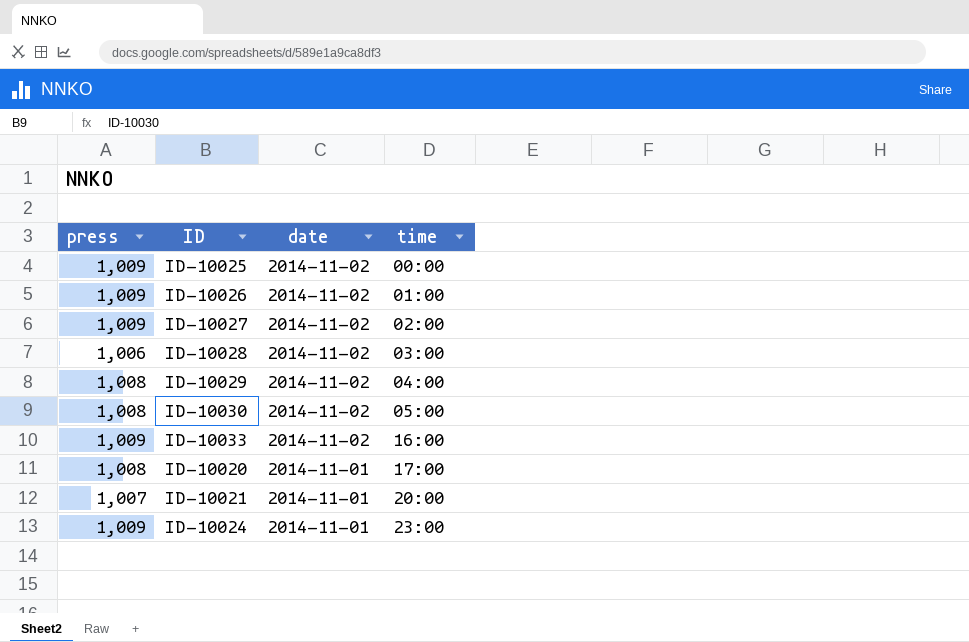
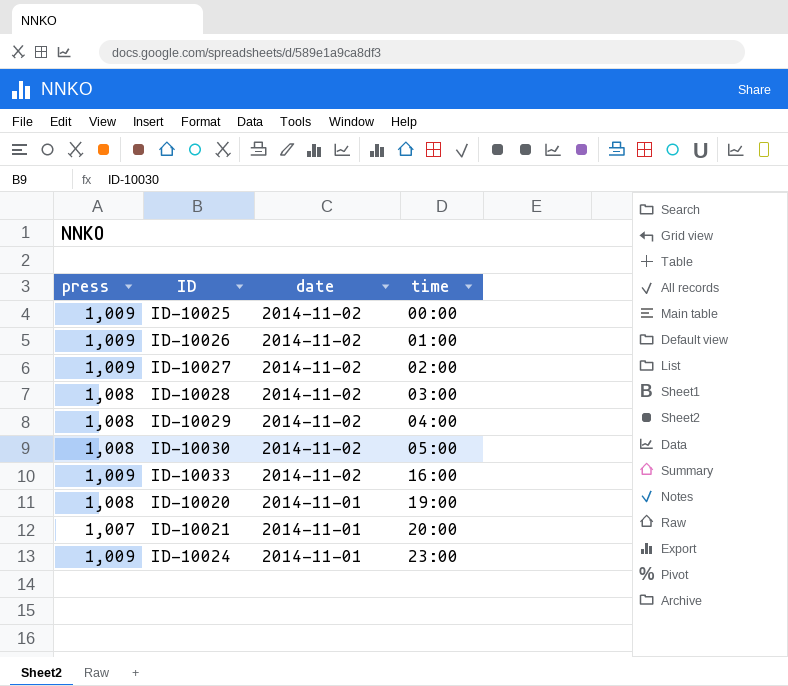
ID-10028 | press: 1,006 -> 1,008
ID-10020 | time: 17:00 -> 19:00

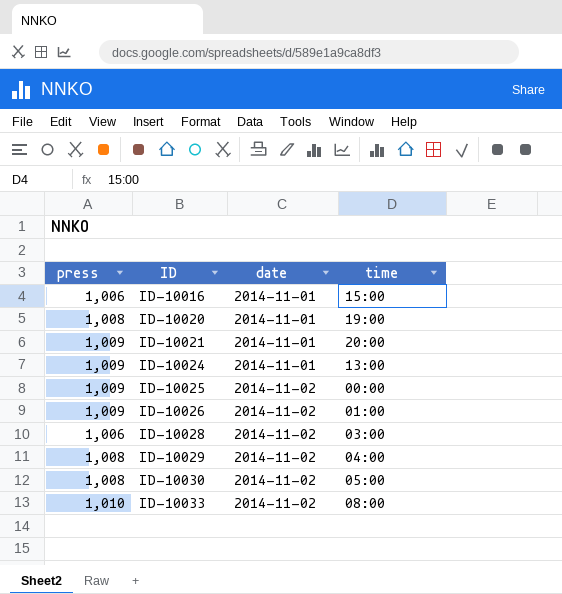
row order: date descending -> ID ascending
row ID-10027: 1,009 | 2014-11-02 | 02:00 -> none
row ID-10016: none -> 1,006 | 2014-11-01 | 15:00
ID-10021 | press: 1,007 -> 1,009
ID-10024 | time: 23:00 -> 13:00
ID-10028 | press: 1,008 -> 1,006
ID-10033 | press: 1,009 -> 1,010
ID-10033 | time: 16:00 -> 08:00

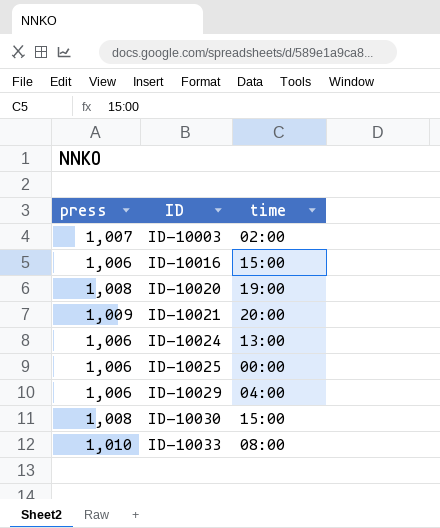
column date | position: 3 -> none
row ID-10026: 1,009 | 2014-11-02 | 01:00 -> none
row ID-10028: 1,006 | 2014-11-02 | 03:00 -> none
row ID-10003: none -> 1,007 | 02:00
ID-10024 | press: 1,009 -> 1,006
ID-10025 | press: 1,009 -> 1,006
ID-10029 | press: 1,008 -> 1,006
ID-10030 | time: 05:00 -> 15:00

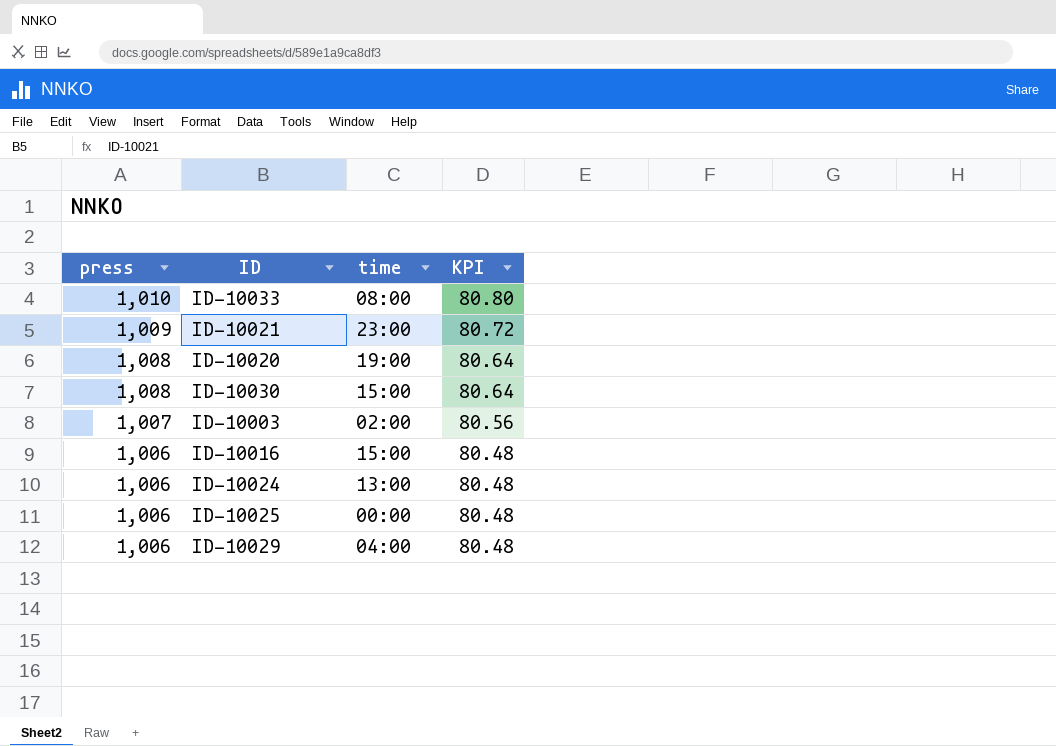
row order: ID ascending -> press descending
column KPI | formula: none -> [press] * 0.08
ID-10021 | time: 20:00 -> 23:00

